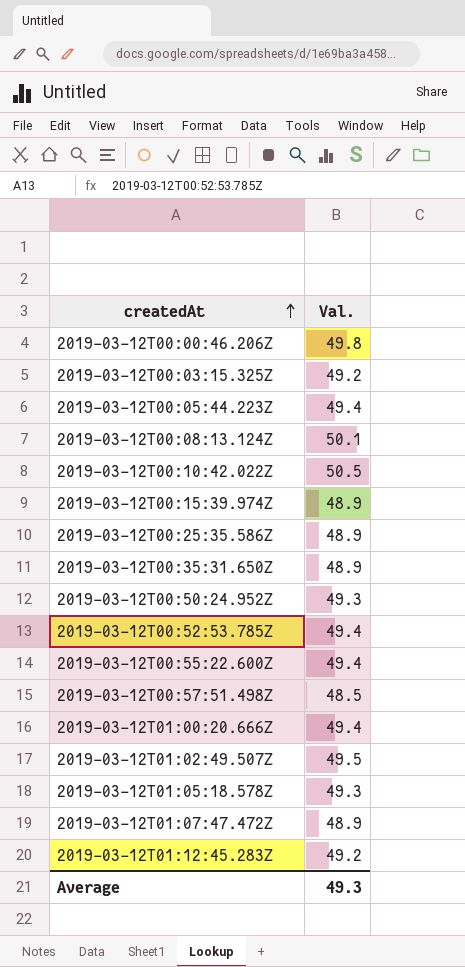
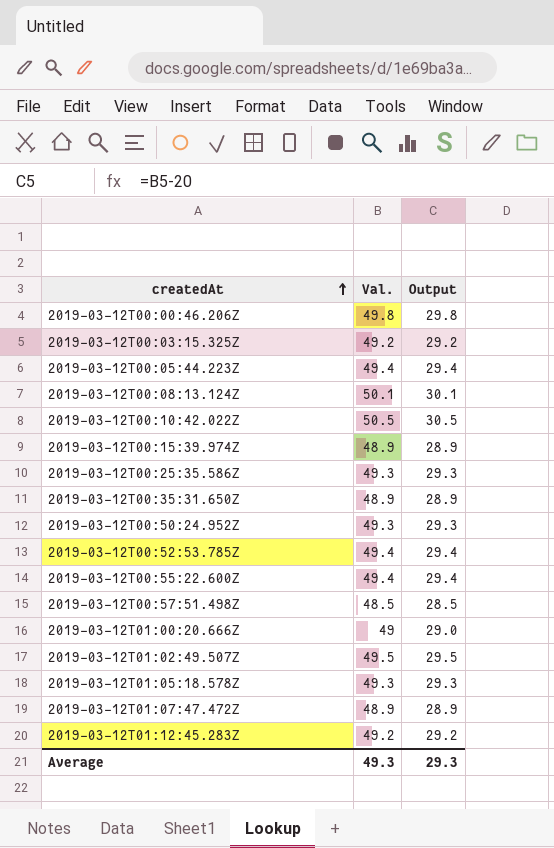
column Output | formula: none -> [Val.] - 20
2019-03-12T00:25:35.586Z | Val.: 48.9 -> 49.3
2019-03-12T01:00:20.666Z | Val.: 49.4 -> 49

